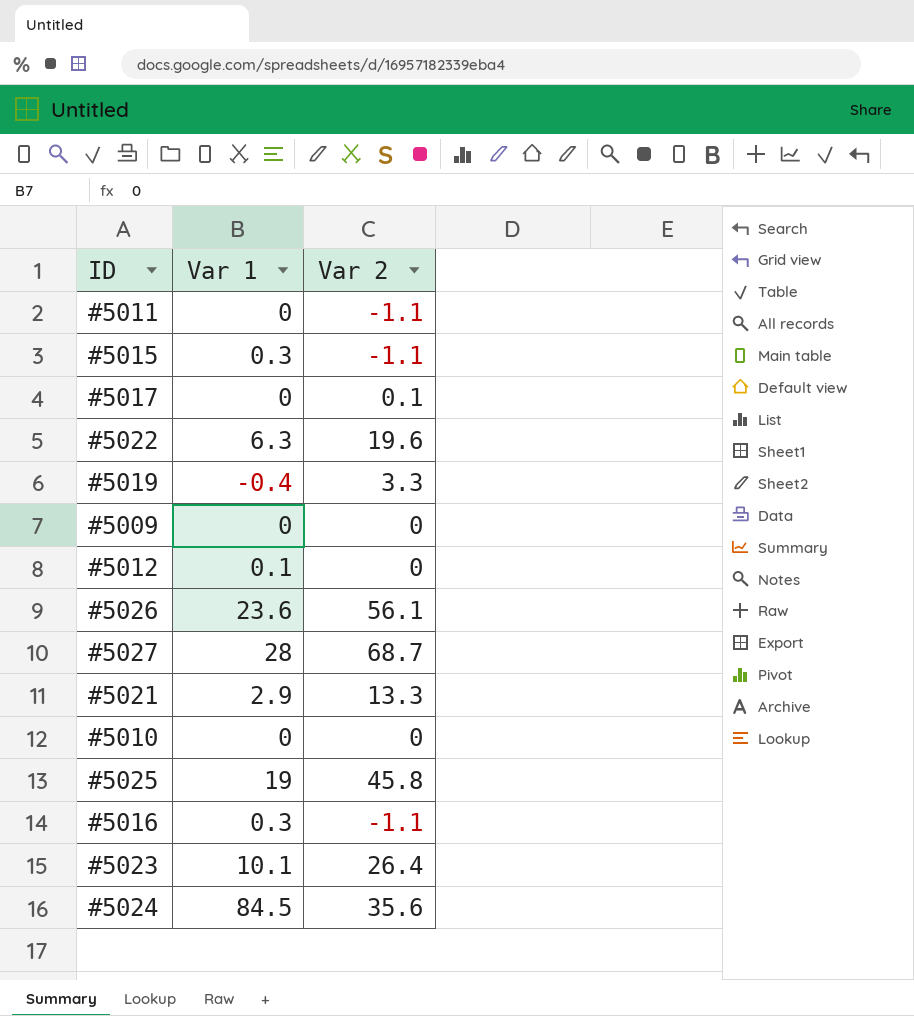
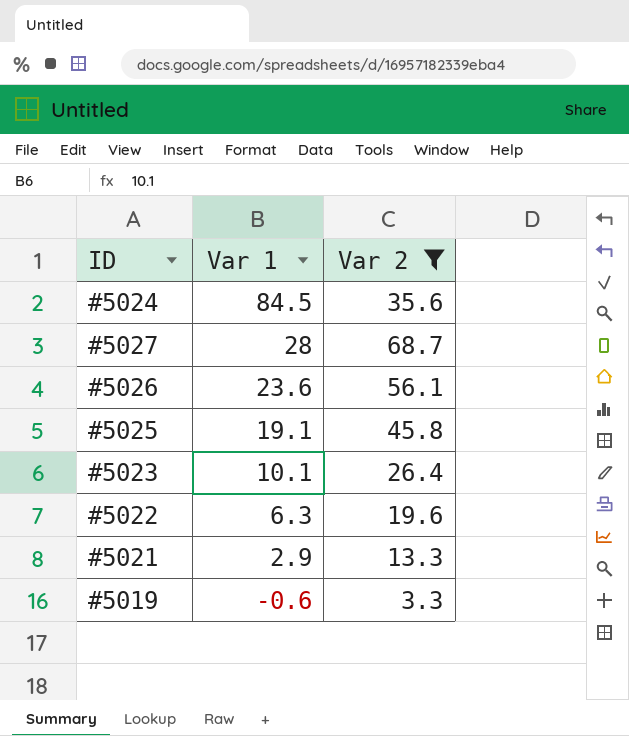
filter: none -> Var 2 >= 3.3
row order: none -> Var 1 descending
#5025 | Var 1: 19 -> 19.1
#5019 | Var 1: -0.4 -> -0.6

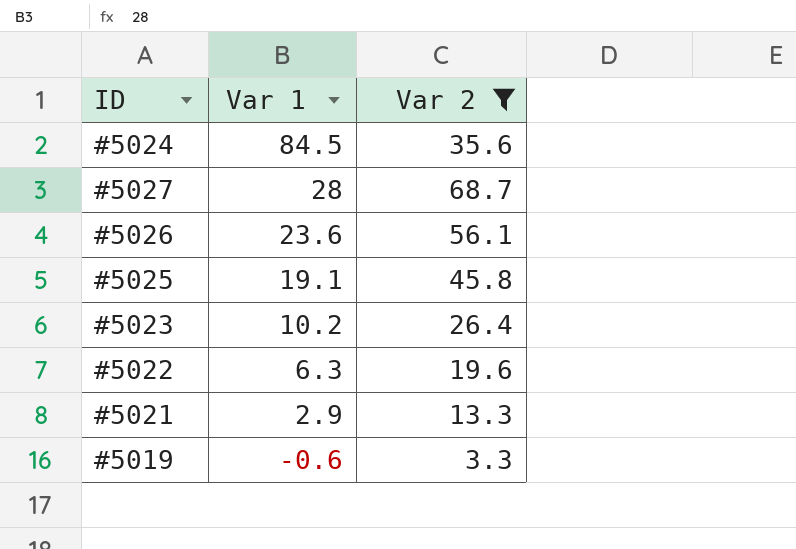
#5023 | Var 1: 10.1 -> 10.2

